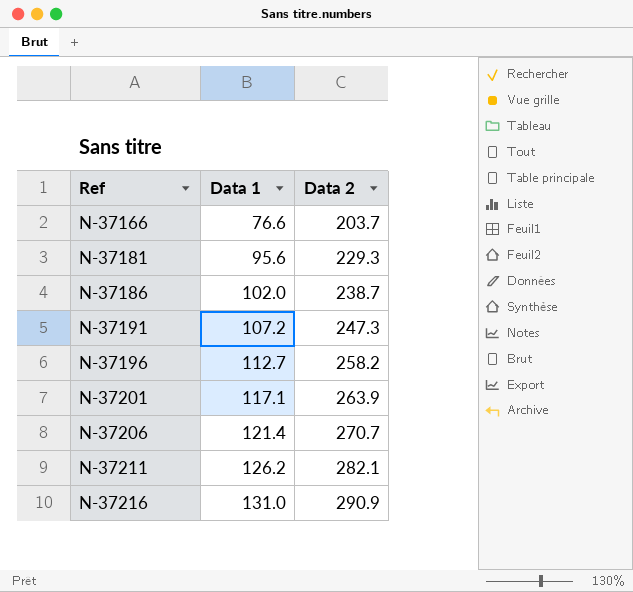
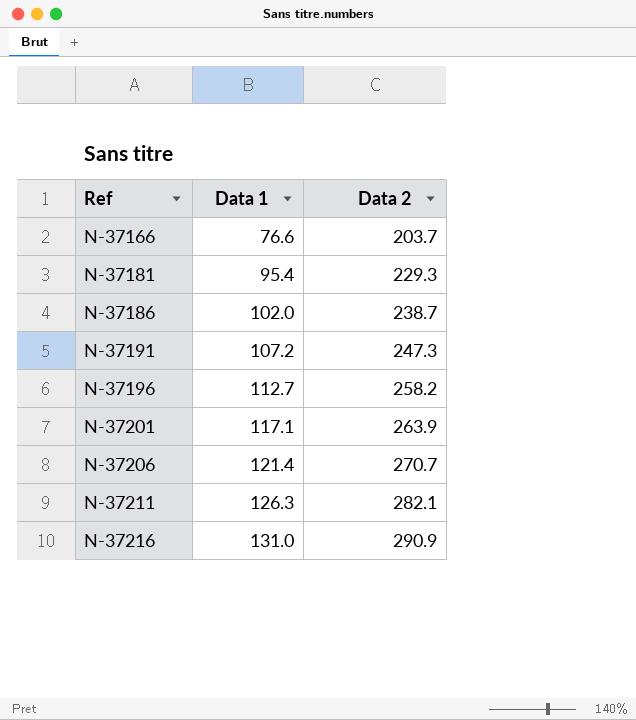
N-37181 | Data 1: 95.6 -> 95.4
N-37211 | Data 1: 126.2 -> 126.3

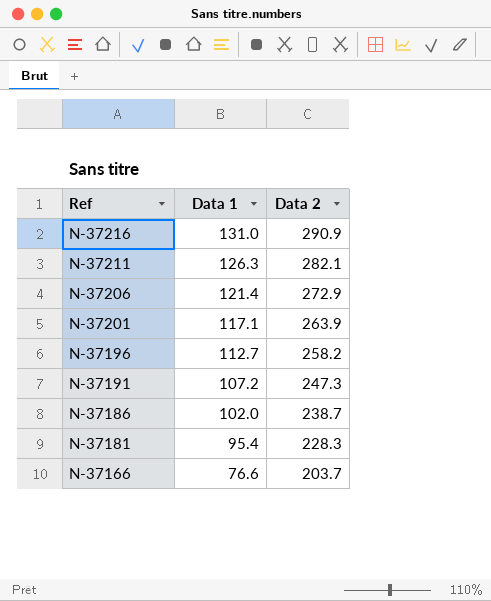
row order: Ref ascending -> Ref descending
N-37206 | Data 2: 270.7 -> 272.9
N-37181 | Data 2: 229.3 -> 228.3

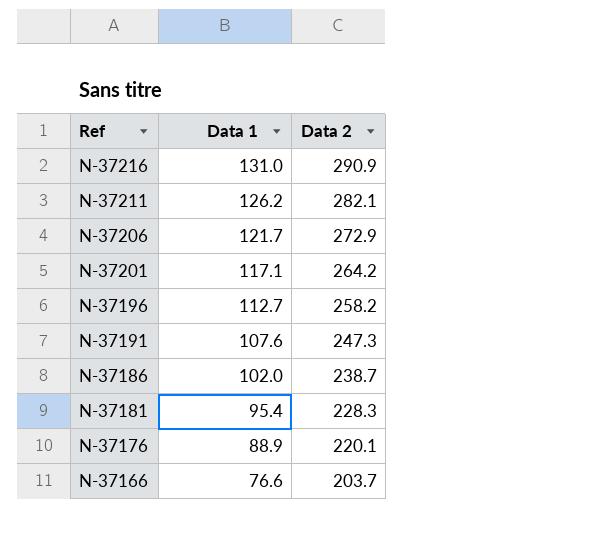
N-37211 | Data 1: 126.3 -> 126.2
N-37206 | Data 1: 121.4 -> 121.7
N-37201 | Data 2: 263.9 -> 264.2
N-37191 | Data 1: 107.2 -> 107.6
row N-37176: none -> 88.9 | 220.1

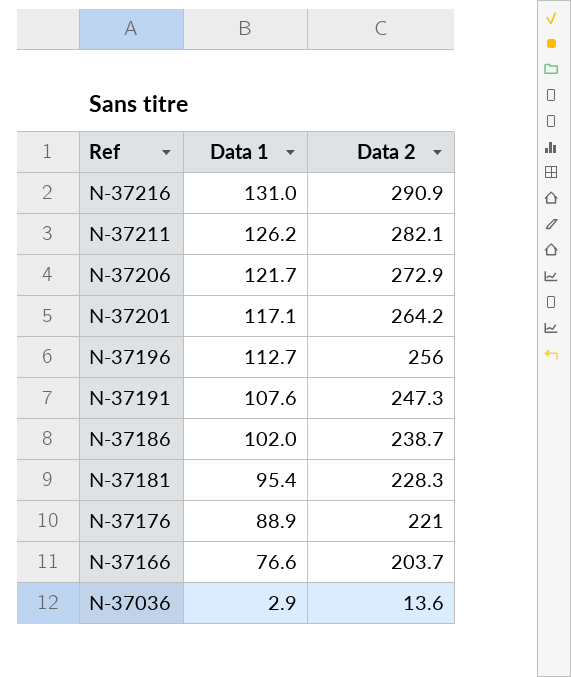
N-37196 | Data 2: 258.2 -> 256
N-37176 | Data 2: 220.1 -> 221
row N-37036: none -> 2.9 | 13.6

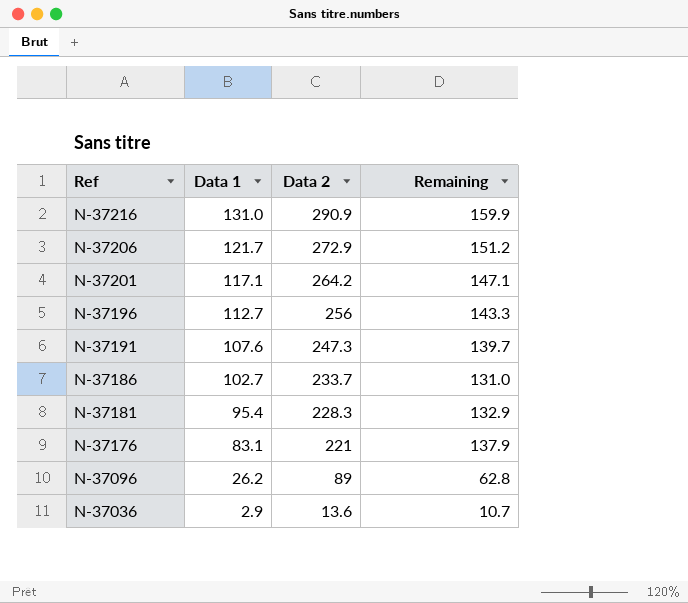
column Remaining | formula: none -> [Data 2] - [Data 1]
row N-37211: 126.2 | 282.1 -> none
row N-37166: 76.6 | 203.7 -> none
N-37186 | Data 1: 102.0 -> 102.7
N-37186 | Data 2: 238.7 -> 233.7
N-37176 | Data 1: 88.9 -> 83.1
row N-37096: none -> 26.2 | 89 | 62.8

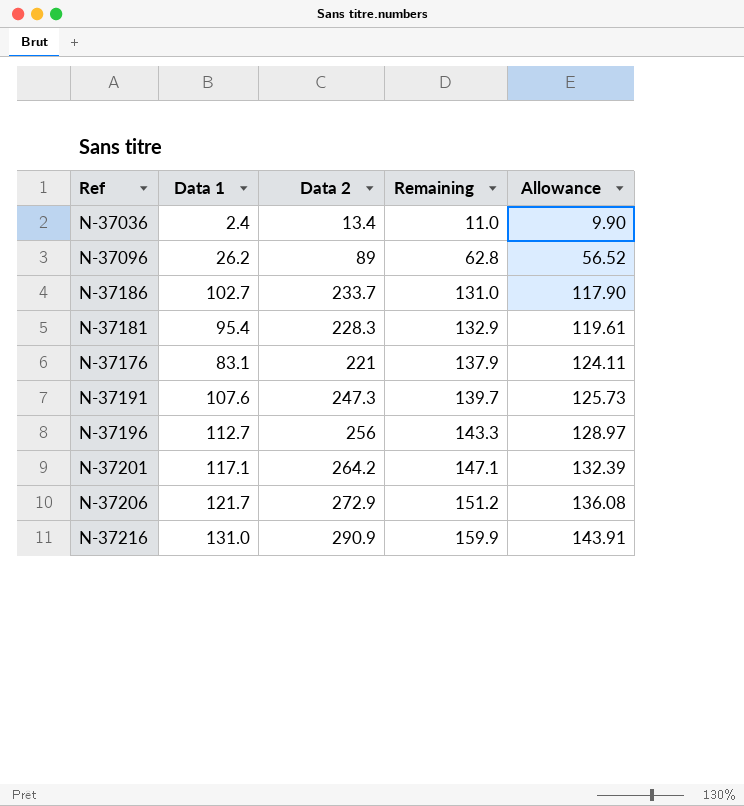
row order: Ref descending -> Remaining ascending
column Allowance | formula: none -> [Remaining] * 0.9
N-37036 | Data 1: 2.9 -> 2.4
N-37036 | Data 2: 13.6 -> 13.4
N-37036 | Remaining: 10.7 -> 11.0

